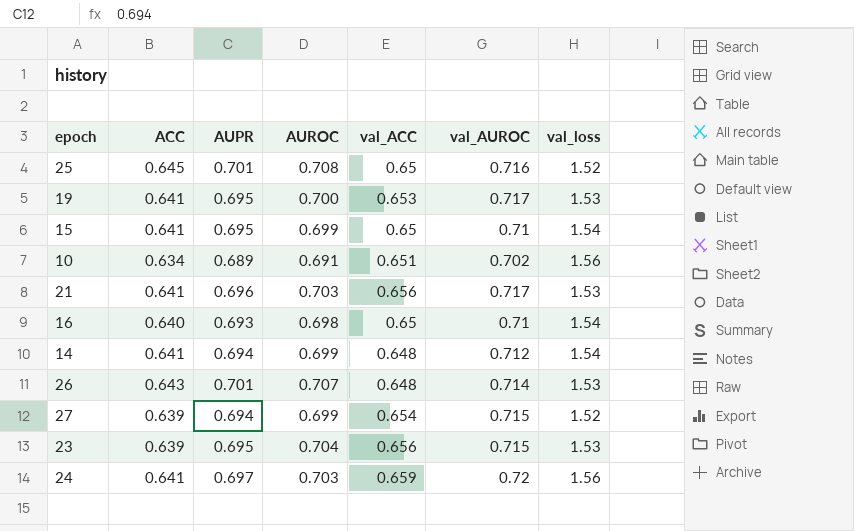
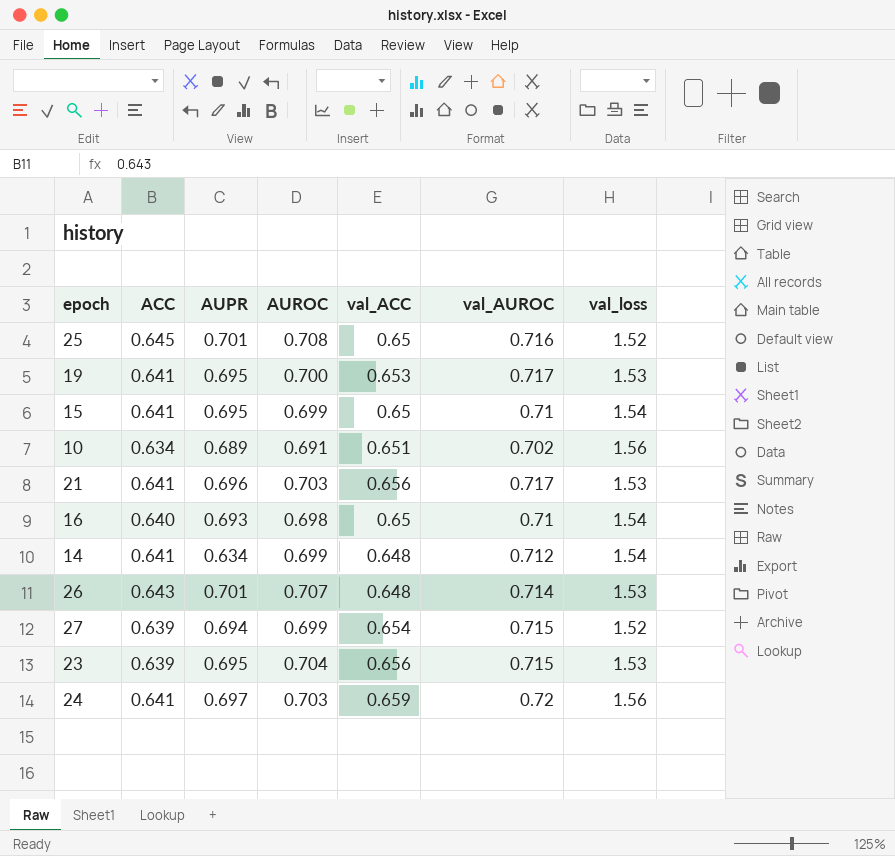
14 | AUPR: 0.694 -> 0.634

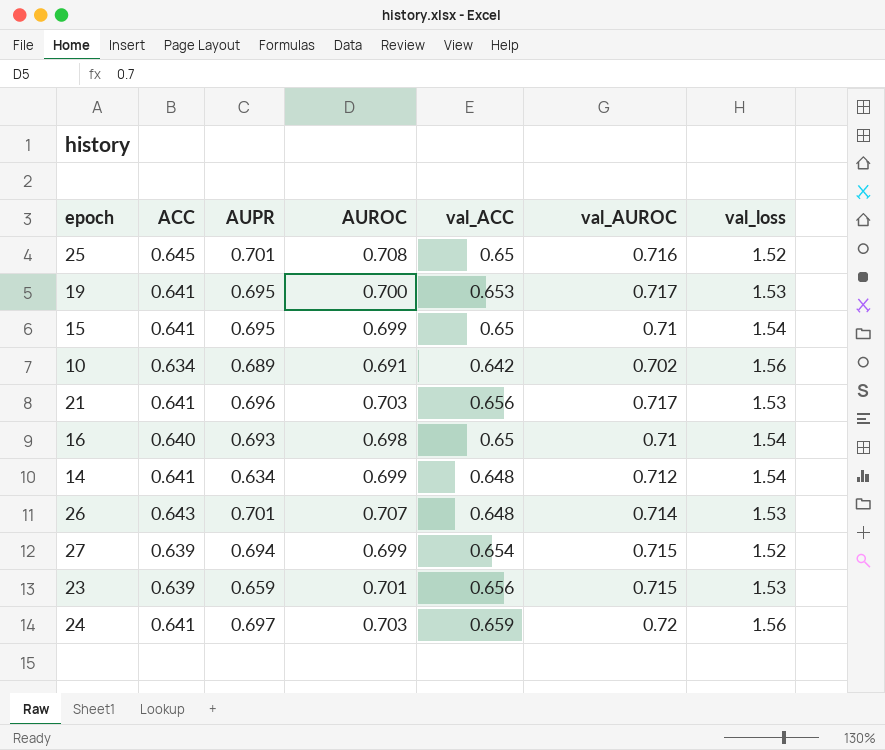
10 | val_ACC: 0.651 -> 0.642
23 | AUPR: 0.695 -> 0.659
23 | AUROC: 0.704 -> 0.701

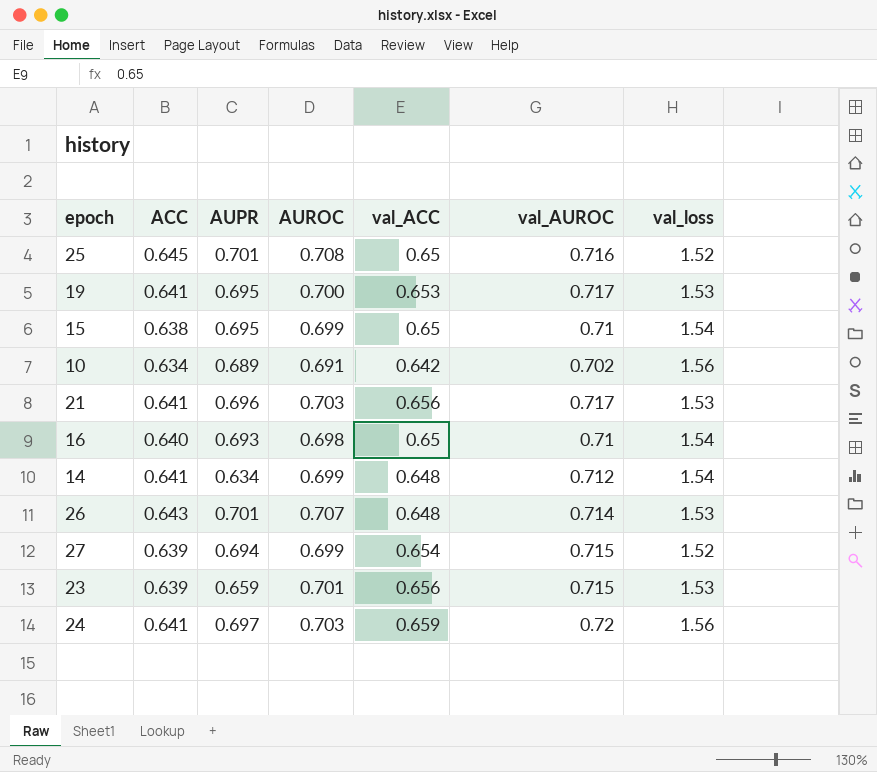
15 | ACC: 0.641 -> 0.638

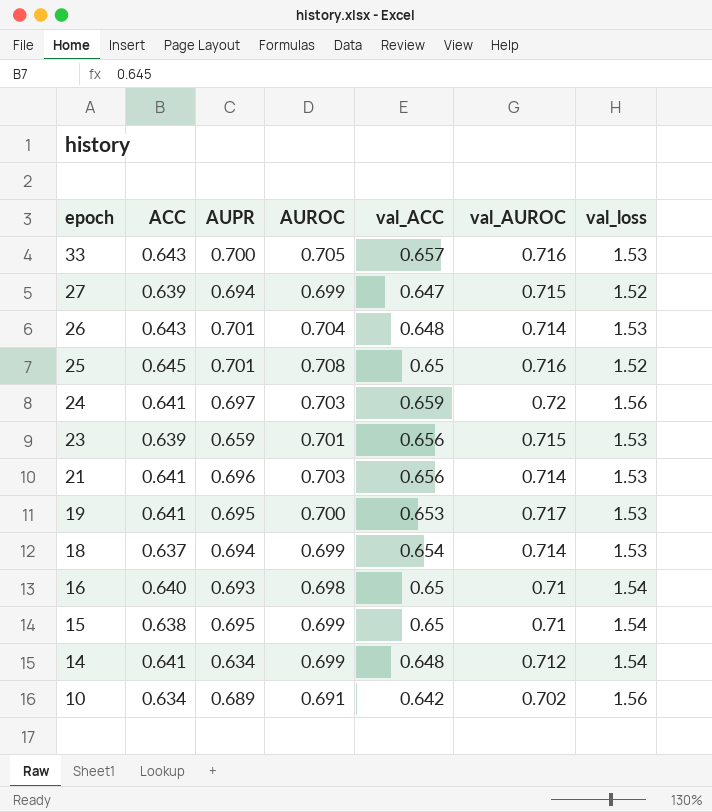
row order: none -> epoch descending
row 33: none -> 0.643 | 0.700 | 0.705 | 0.657 | 0.716 | 1.53
27 | val_ACC: 0.654 -> 0.647
26 | AUROC: 0.707 -> 0.704
21 | val_AUROC: 0.717 -> 0.714
row 18: none -> 0.637 | 0.694 | 0.699 | 0.654 | 0.714 | 1.53

